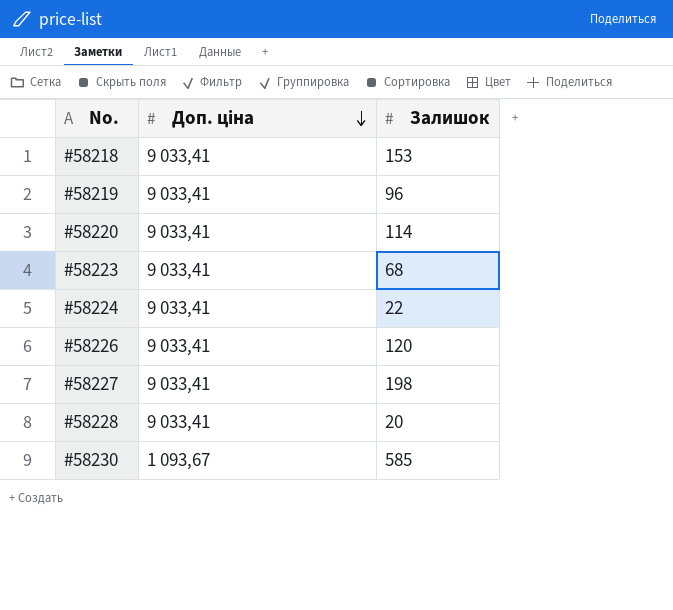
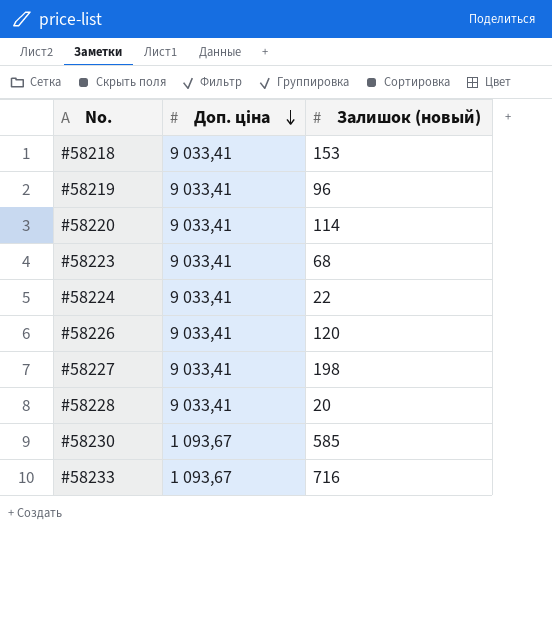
column name: Залишок -> Залишок (новый)
row #58233: none -> 1 093,67 | 716

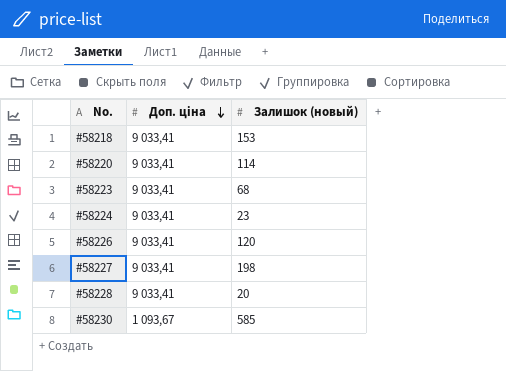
row #58219: 9 033,41 | 96 -> none
row #58233: 1 093,67 | 716 -> none
#58224 | Залишок (новый): 22 -> 23

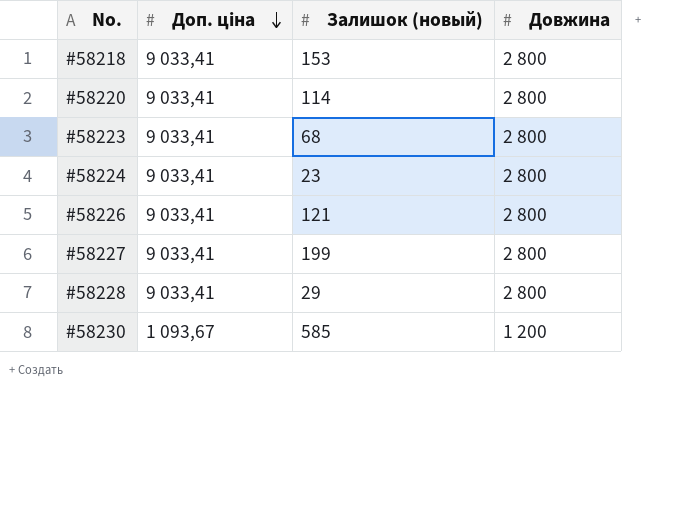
column Довжина | position: none -> 4
#58226 | Залишок (новый): 120 -> 121
#58227 | Залишок (новый): 198 -> 199
#58228 | Залишок (новый): 20 -> 29

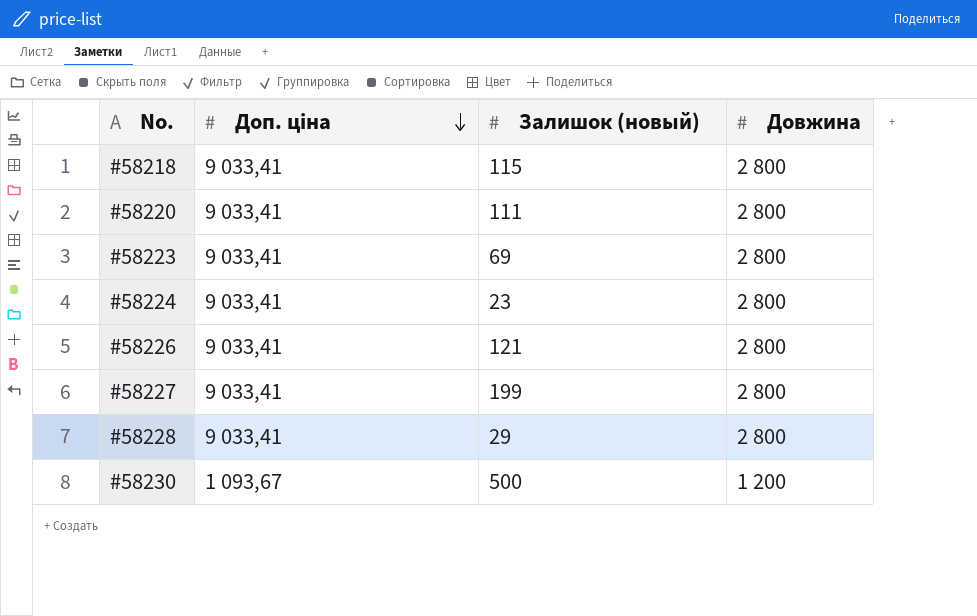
#58218 | Залишок (новый): 153 -> 115
#58220 | Залишок (новый): 114 -> 111
#58223 | Залишок (новый): 68 -> 69
#58230 | Залишок (новый): 585 -> 500

